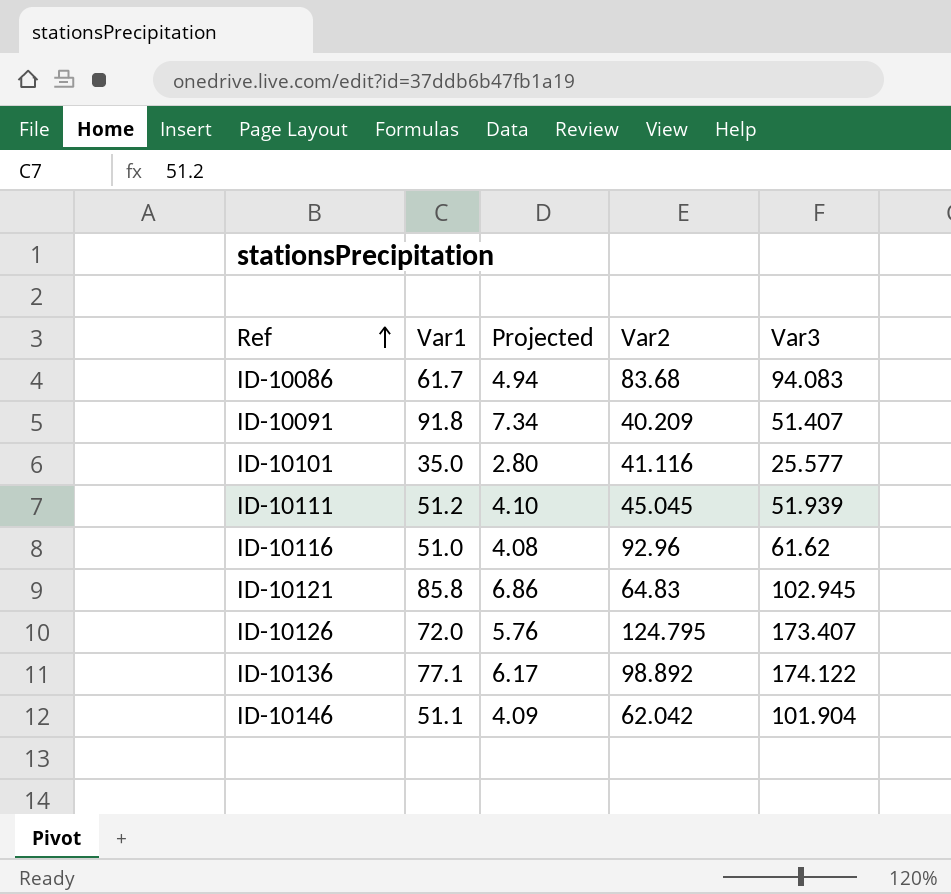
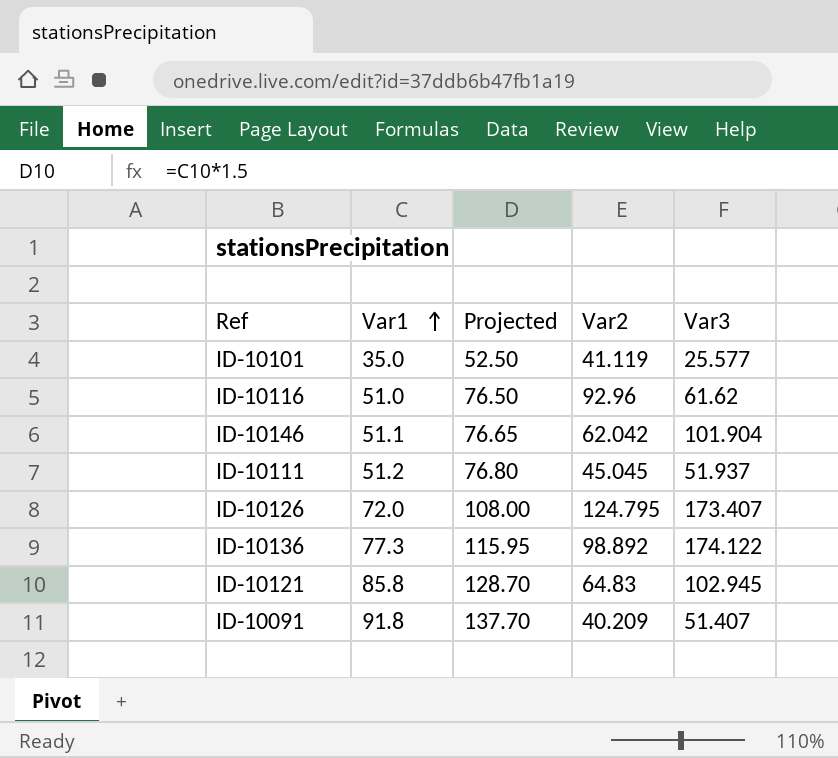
row order: Ref ascending -> Var1 ascending
column Projected | formula: [Var1] * 0.08 -> [Var1] * 1.5
row ID-10086: 61.7 | 4.94 | 83.68 | 94.083 -> none
ID-10101 | Var2: 41.116 -> 41.119
ID-10111 | Var3: 51.939 -> 51.937
ID-10136 | Var1: 77.1 -> 77.3

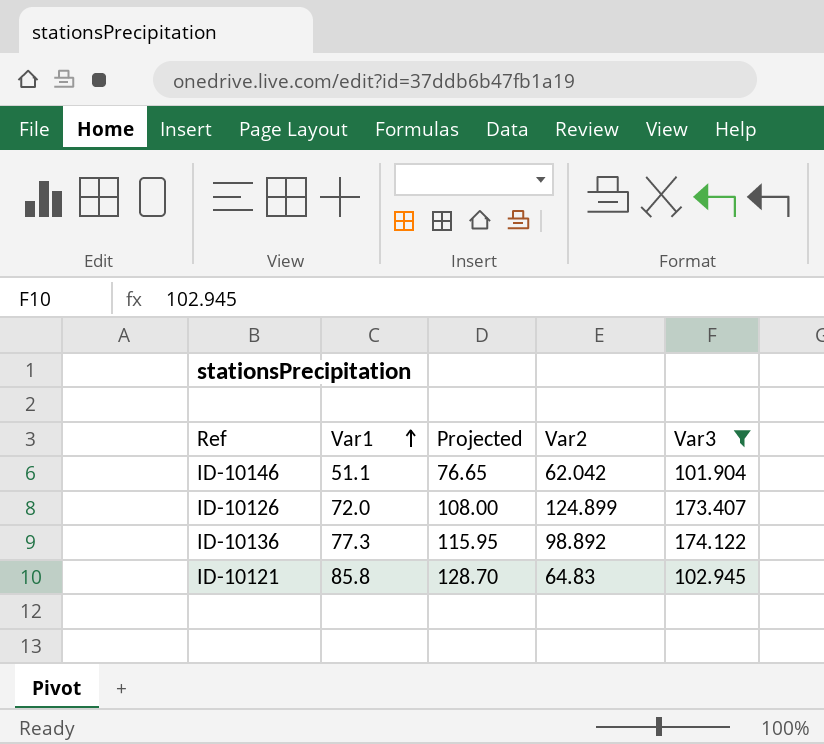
filter: none -> Var3 >= 101.904
ID-10126 | Var2: 124.795 -> 124.899

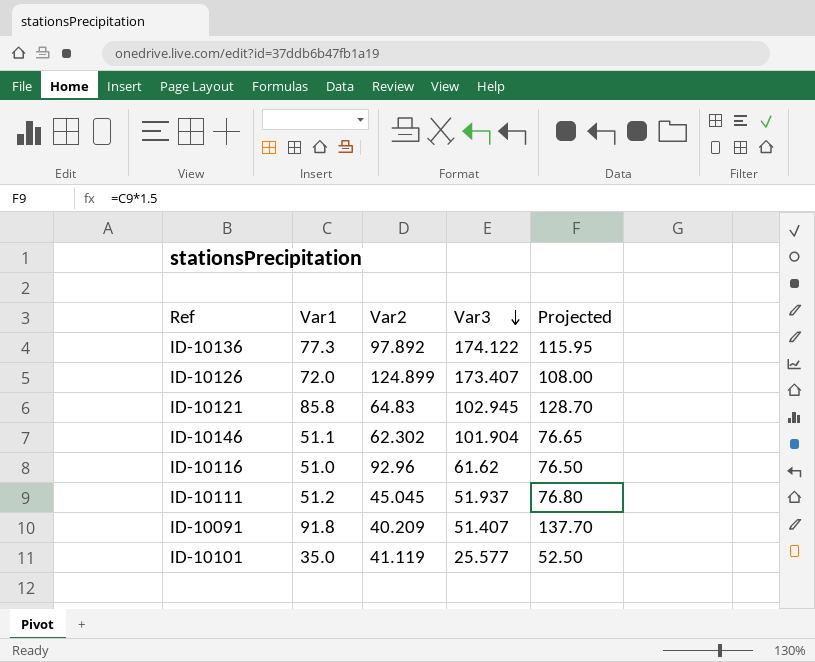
filter: Var3 >= 101.904 -> none
row order: Var1 ascending -> Var3 descending
column Projected | position: 3 -> 5
ID-10136 | Var2: 98.892 -> 97.892
ID-10146 | Var2: 62.042 -> 62.302

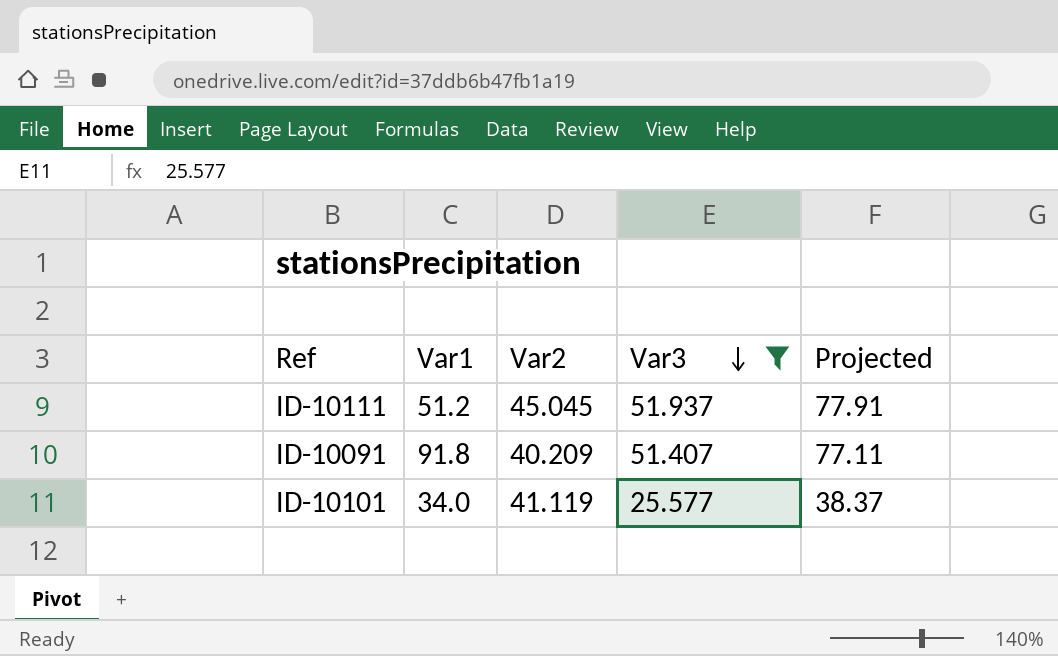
filter: none -> Var3 <= 51.937
column Projected | formula: [Var1] * 1.5 -> [Var3] * 1.5
ID-10101 | Var1: 35.0 -> 34.0

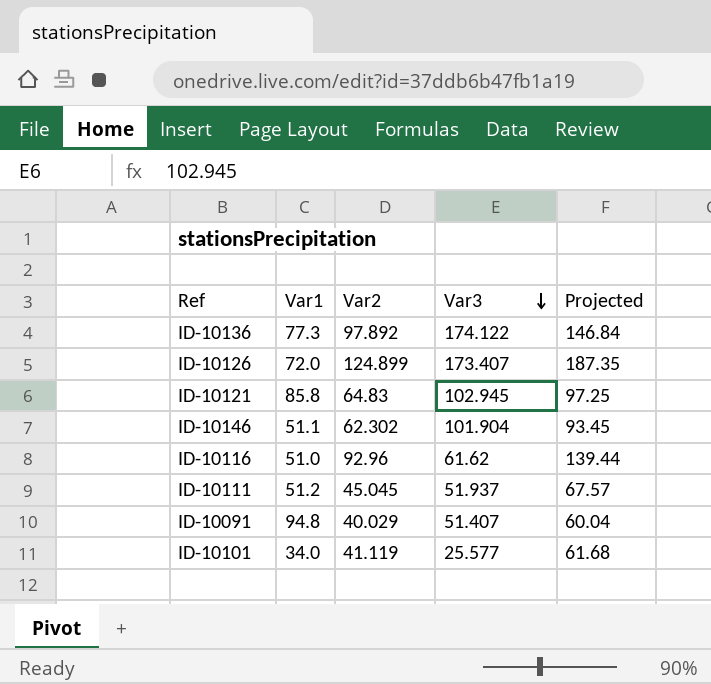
filter: Var3 <= 51.937 -> none
column Projected | formula: [Var3] * 1.5 -> [Var2] * 1.5
ID-10091 | Var1: 91.8 -> 94.8
ID-10091 | Var2: 40.209 -> 40.029

